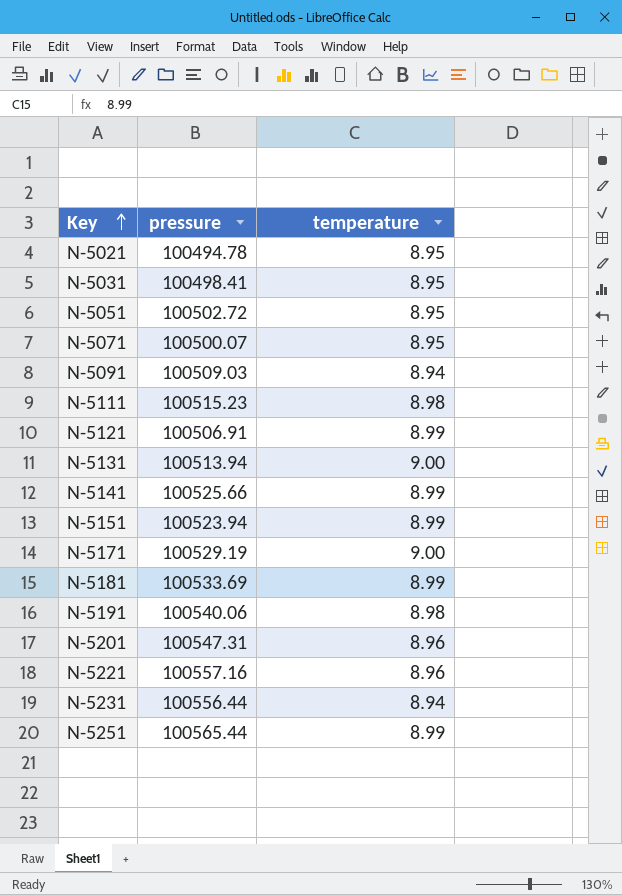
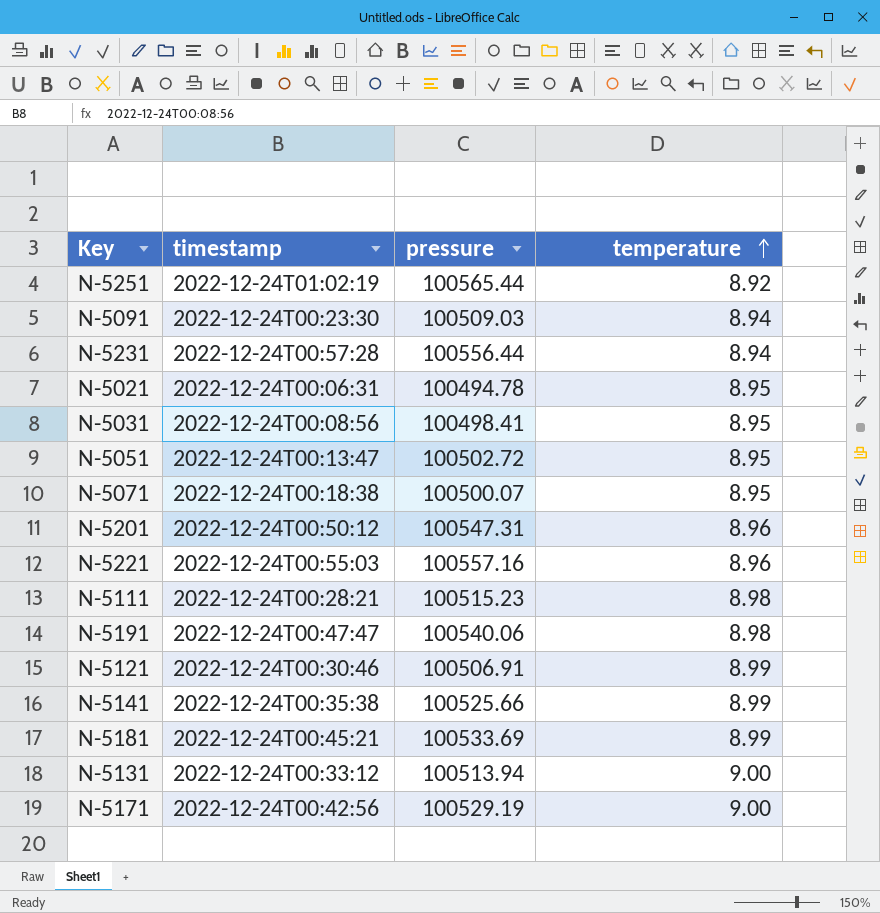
row order: Key ascending -> temperature ascending
column timestamp | position: none -> 2
row N-5151: 100523.94 | 8.99 -> none
N-5251 | temperature: 8.99 -> 8.92

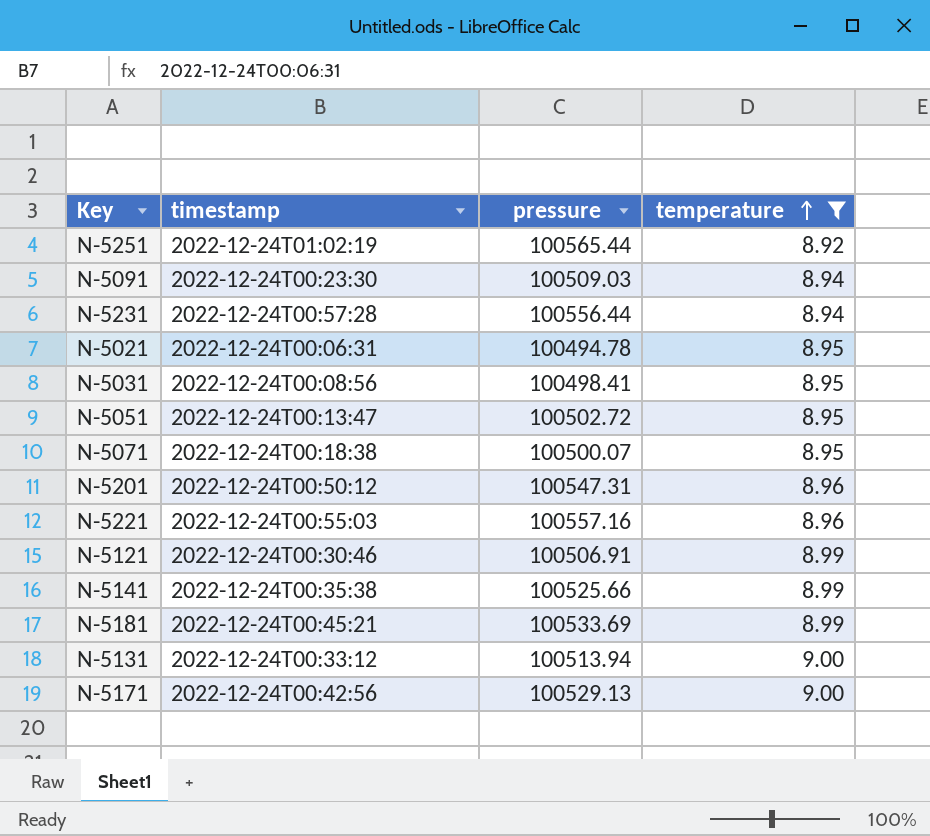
filter: none -> temperature != 8.98
N-5171 | pressure: 100529.19 -> 100529.13

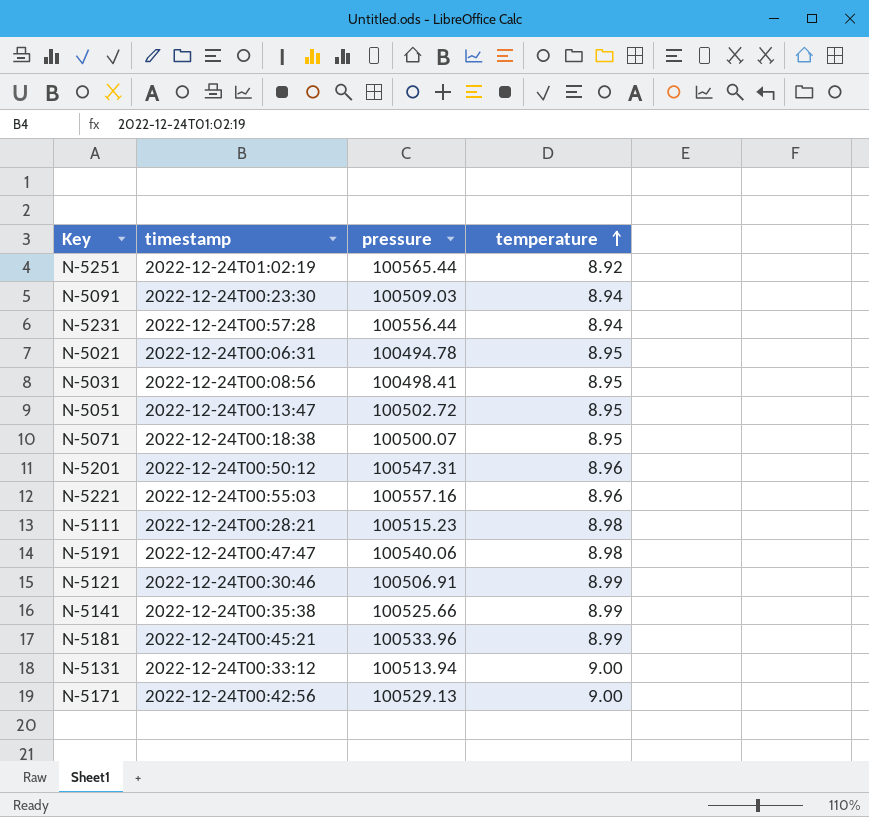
filter: temperature != 8.98 -> none
N-5181 | pressure: 100533.69 -> 100533.96

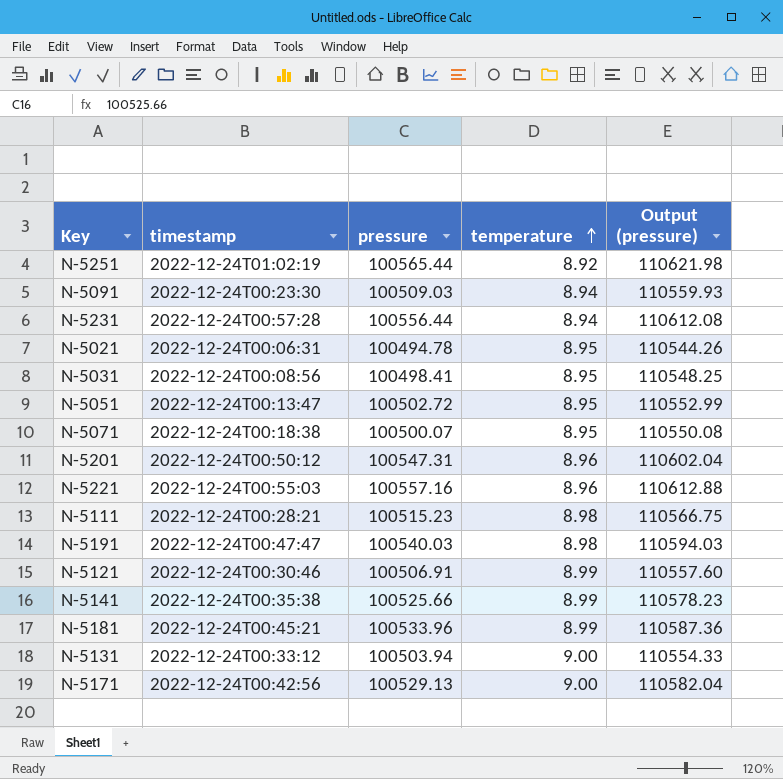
column Output (pressure) | formula: none -> [pressure] * 1.1
N-5191 | pressure: 100540.06 -> 100540.03
N-5131 | pressure: 100513.94 -> 100503.94

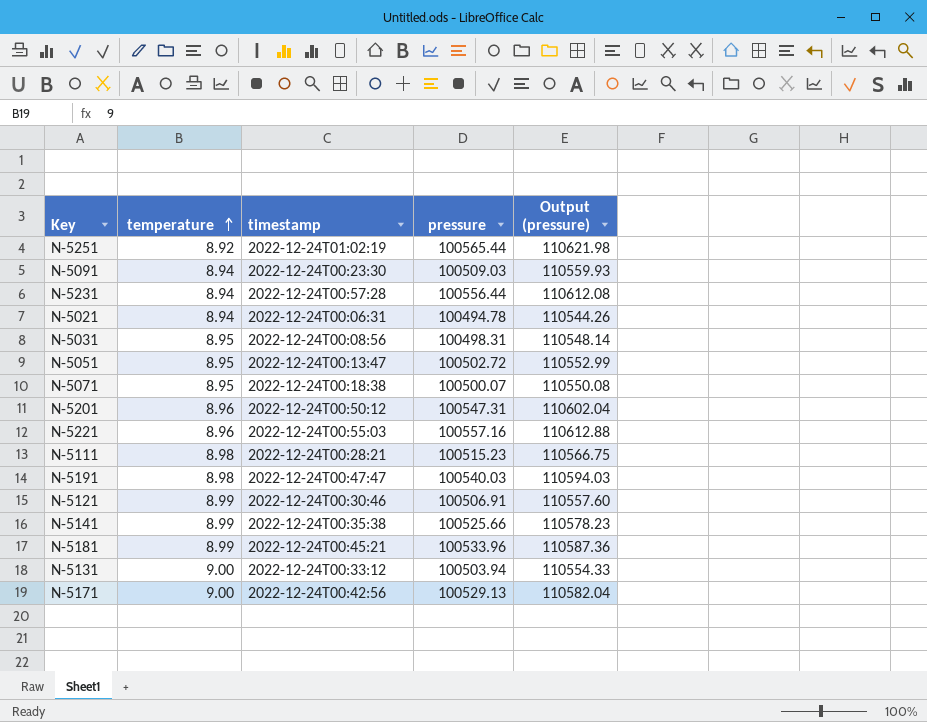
column temperature | position: 4 -> 2
N-5021 | temperature: 8.95 -> 8.94
N-5031 | pressure: 100498.41 -> 100498.31
N-5031 | Output (pressure): 110548.25 -> 110548.14

